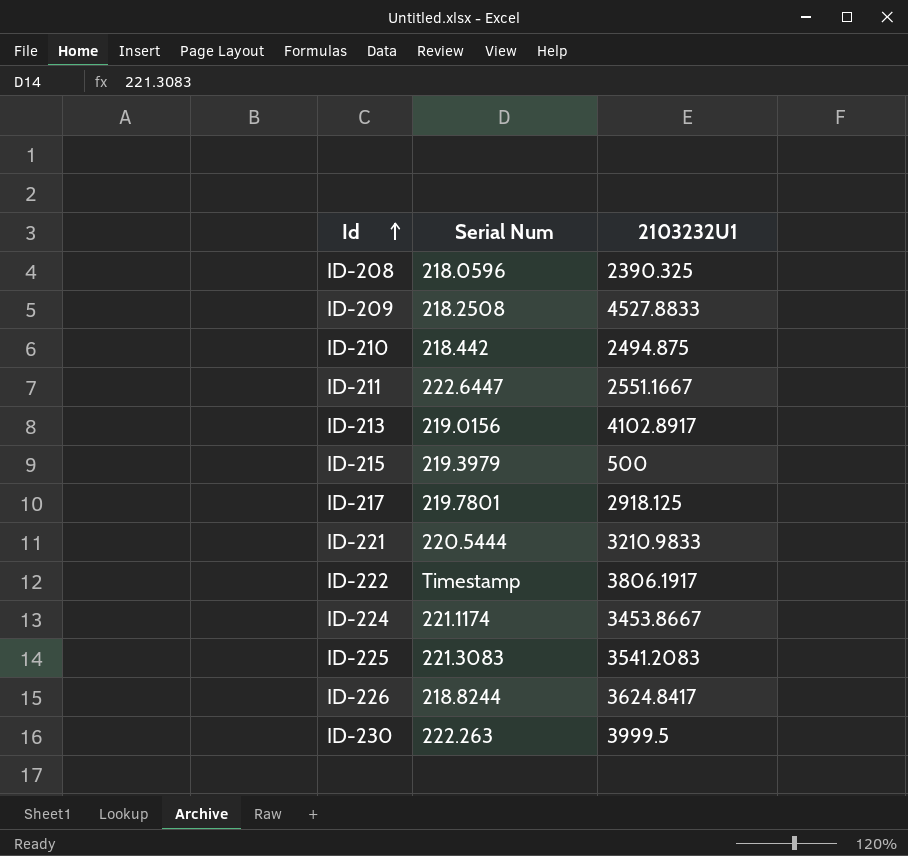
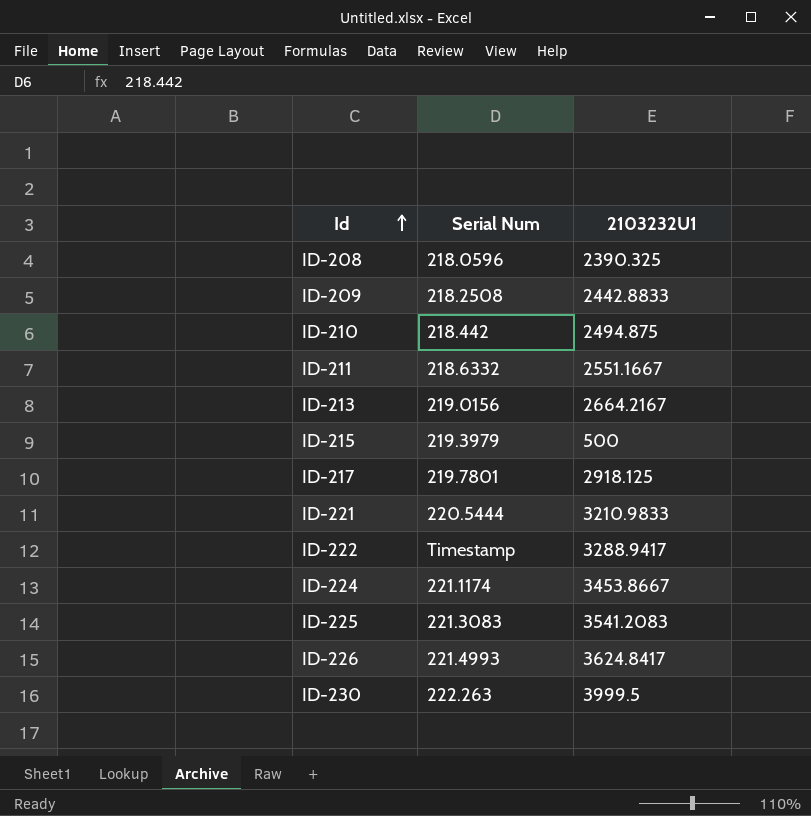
ID-209 | 2103232U1: 4527.8833 -> 2442.8833
ID-211 | Serial Num: 222.6447 -> 218.6332
ID-213 | 2103232U1: 4102.8917 -> 2664.2167
ID-222 | 2103232U1: 3806.1917 -> 3288.9417
ID-226 | Serial Num: 218.8244 -> 221.4993

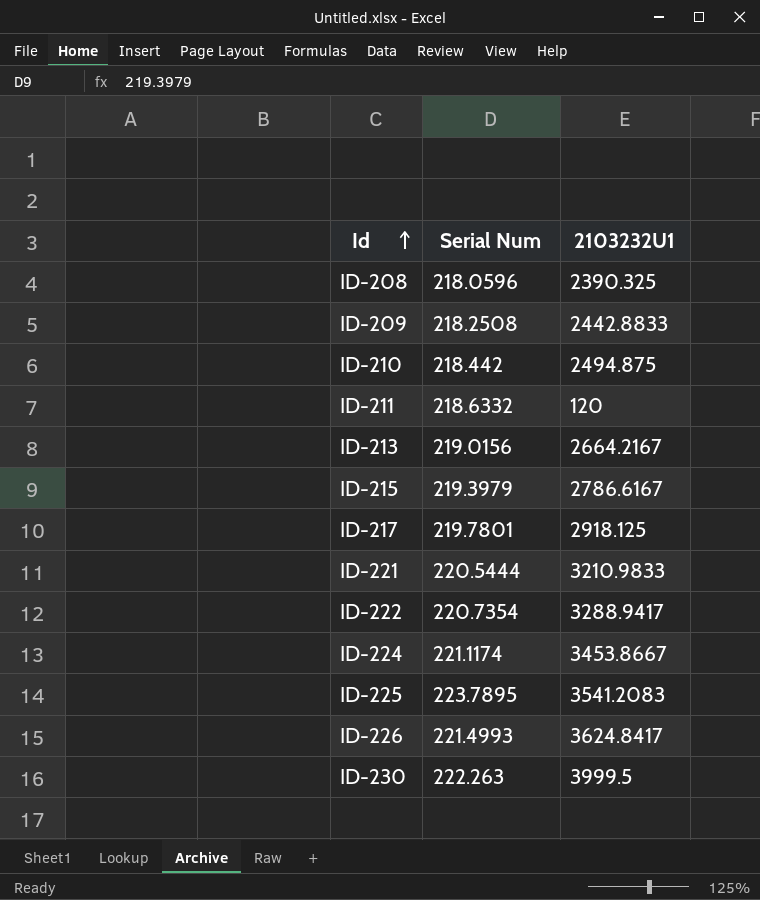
ID-211 | 2103232U1: 2551.1667 -> 120
ID-215 | 2103232U1: 500 -> 2786.6167
ID-222 | Serial Num: Timestamp -> 220.7354
ID-225 | Serial Num: 221.3083 -> 223.7895

